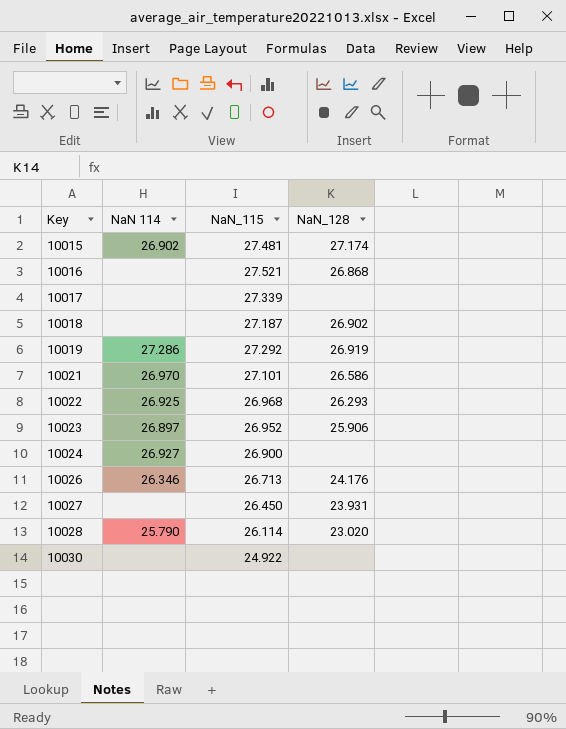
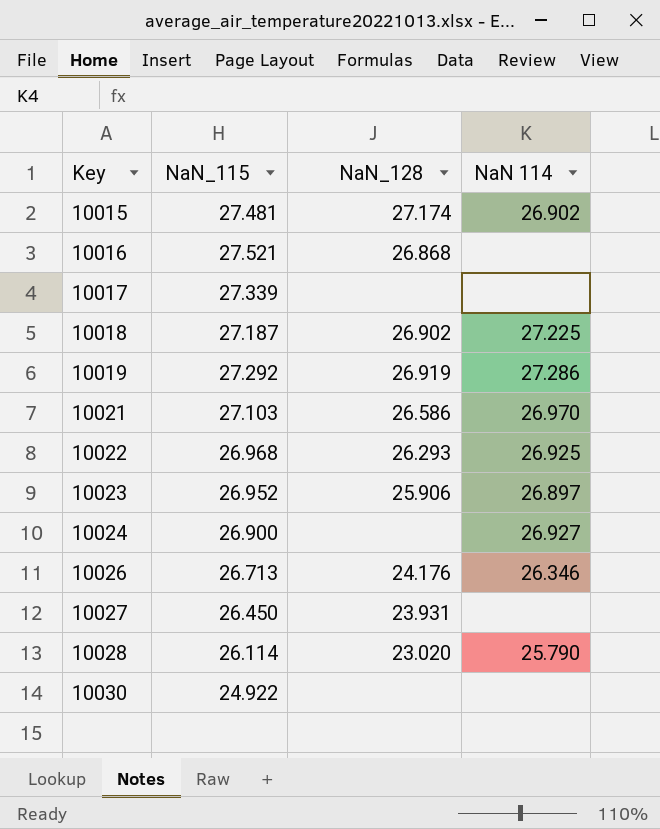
column NaN 114 | position: 2 -> 4
10018 | NaN 114: none -> 27.225
10021 | NaN_115: 27.101 -> 27.103

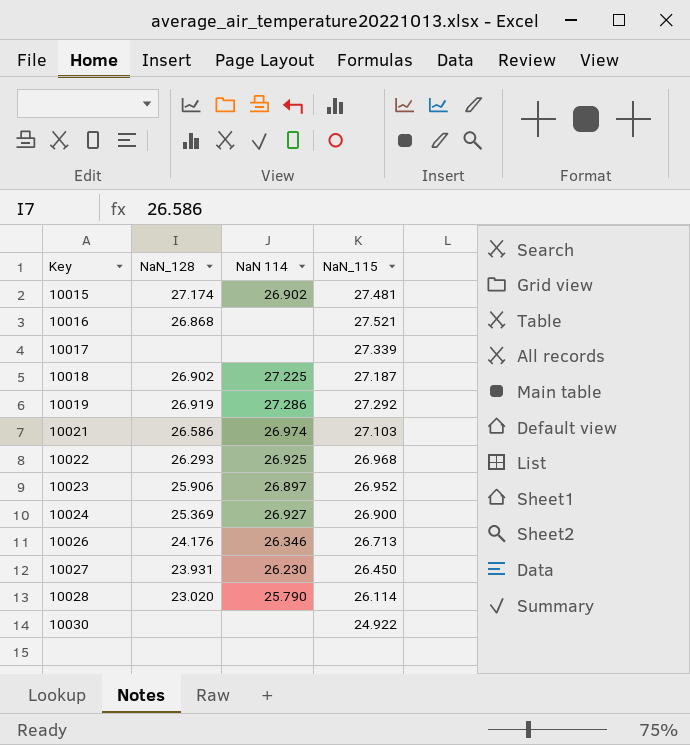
column NaN_115 | position: 2 -> 4
10021 | NaN 114: 26.970 -> 26.974
10024 | NaN_128: none -> 25.369
10027 | NaN 114: none -> 26.230

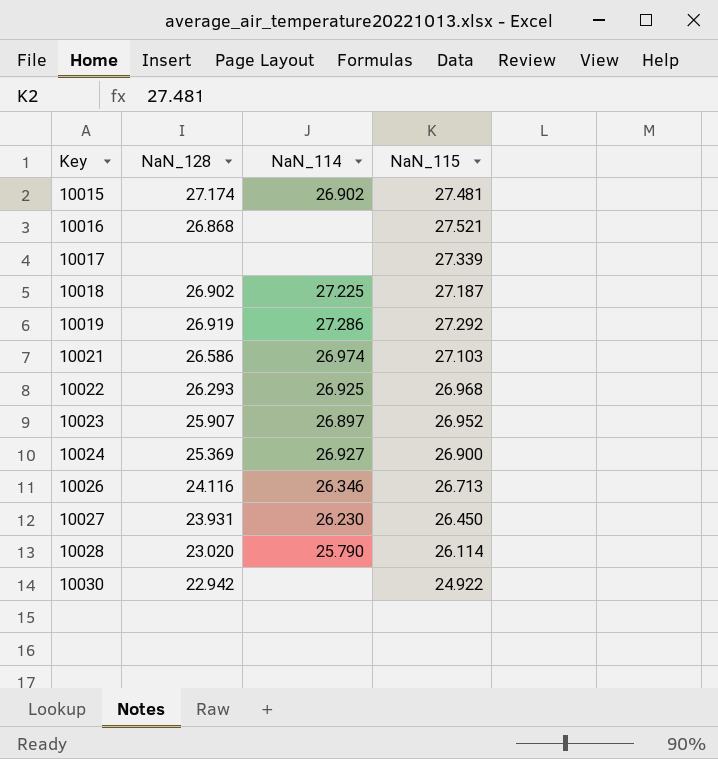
column name: NaN 114 -> NaN_114
10023 | NaN_128: 25.906 -> 25.907
10026 | NaN_128: 24.176 -> 24.116
10030 | NaN_128: none -> 22.942

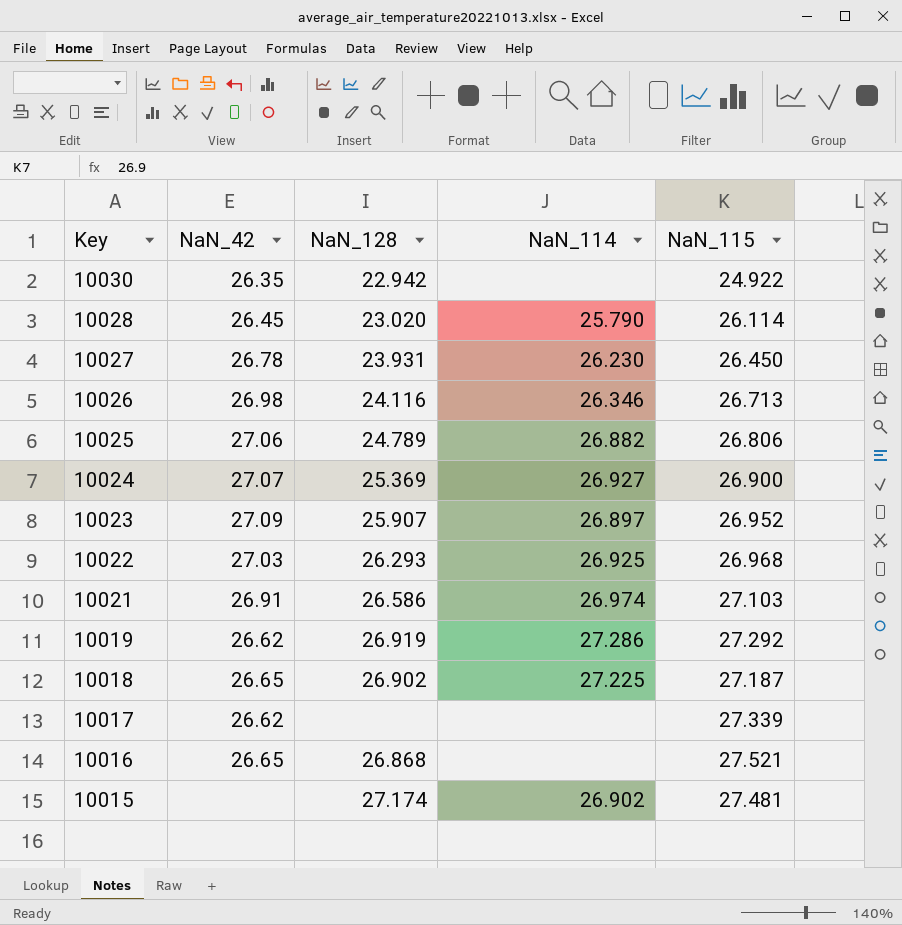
row order: Key ascending -> Key descending
column NaN_42 | position: none -> 2
row 10025: none -> 27.06 | 24.789 | 26.882 | 26.806

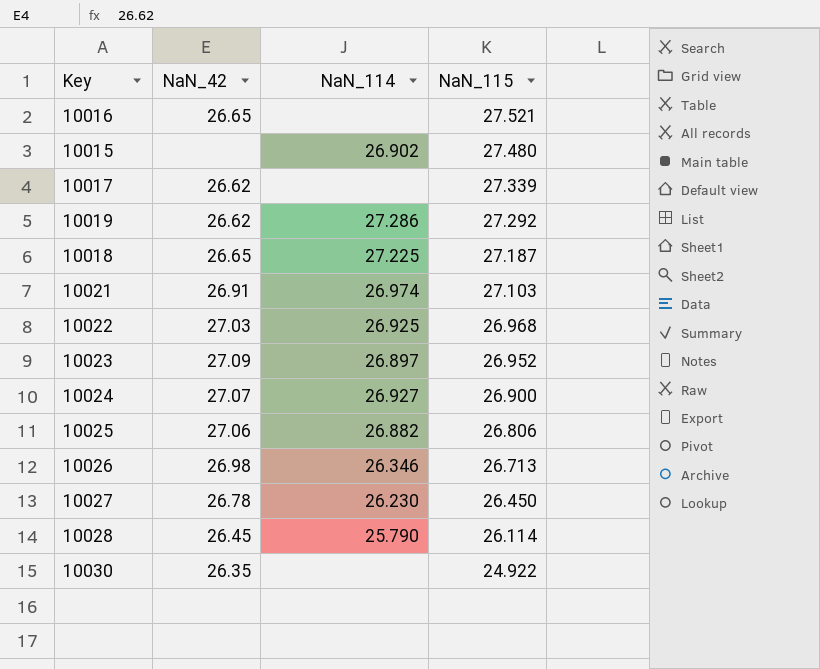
row order: Key descending -> NaN_115 descending
column NaN_128 | position: 3 -> none
10015 | NaN_115: 27.481 -> 27.480

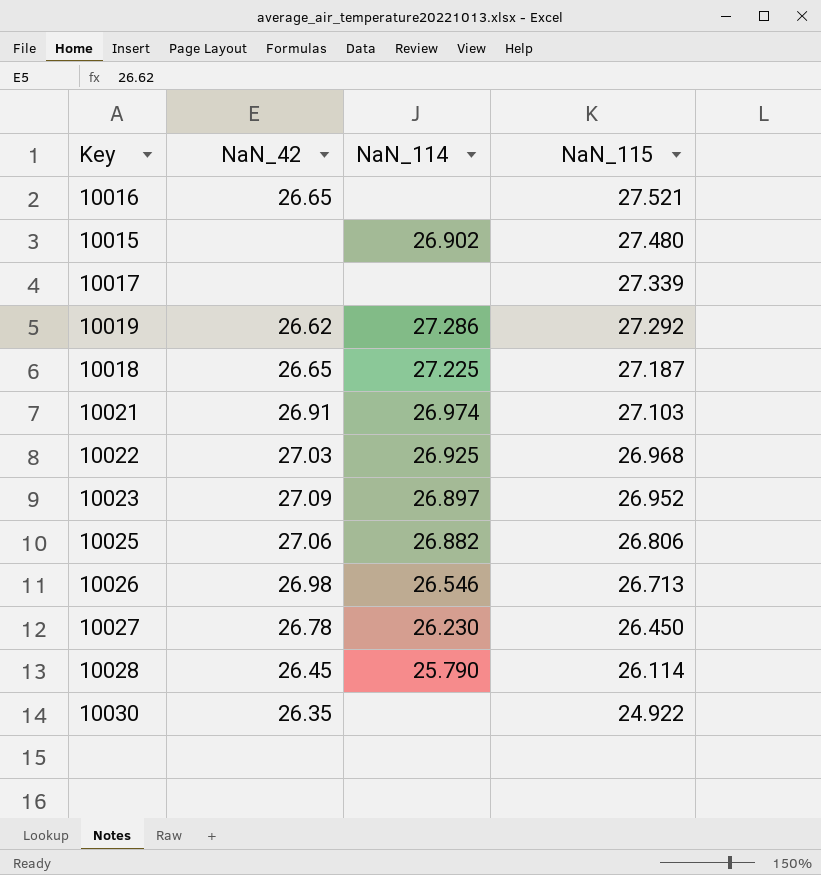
row 10024: 27.07 | 26.927 | 26.900 -> none
10017 | NaN_42: 26.62 -> none
10026 | NaN_114: 26.346 -> 26.546

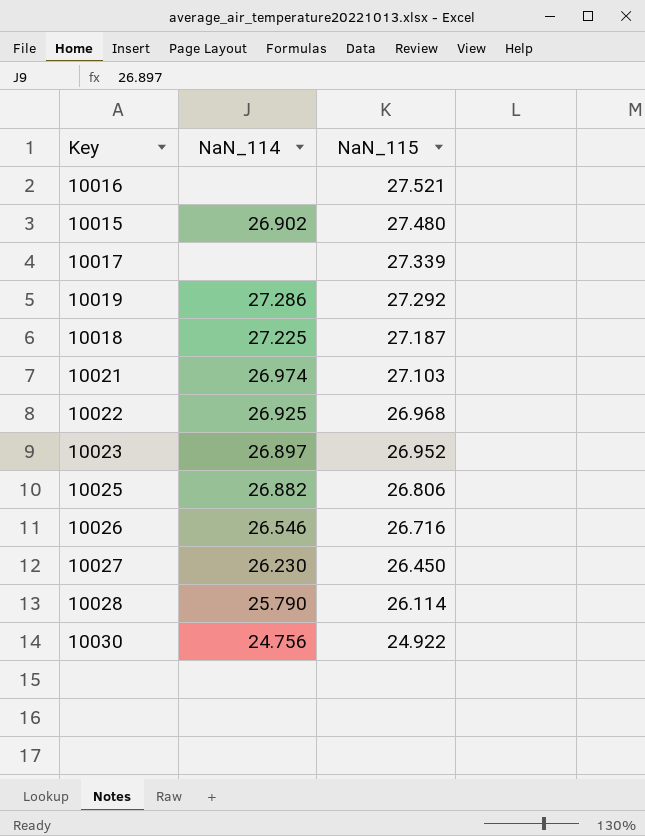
column NaN_42 | position: 2 -> none
10026 | NaN_115: 26.713 -> 26.716
10030 | NaN_114: none -> 24.756

